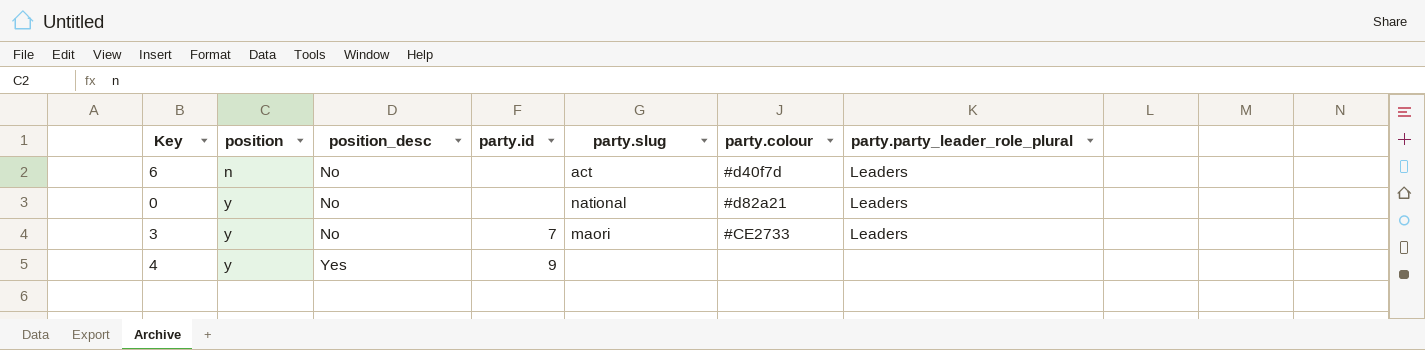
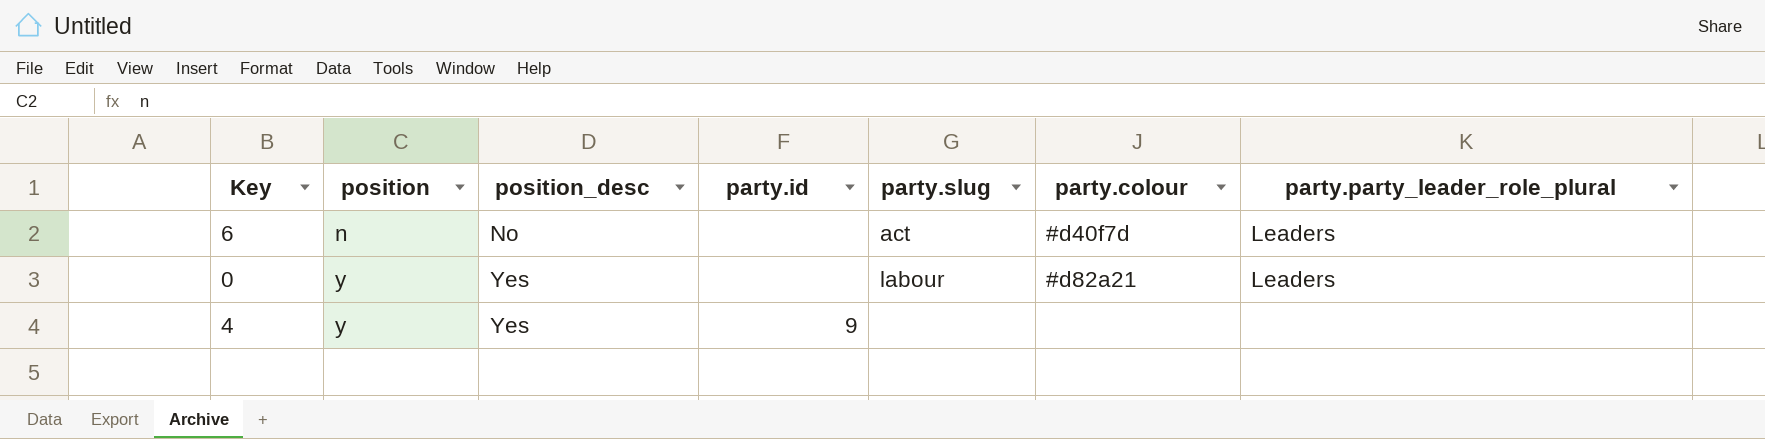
row 3: y | No | 7 | maori | #CE2733 | Leaders -> none
0 | position_desc: No -> Yes
0 | party.slug: national -> labour

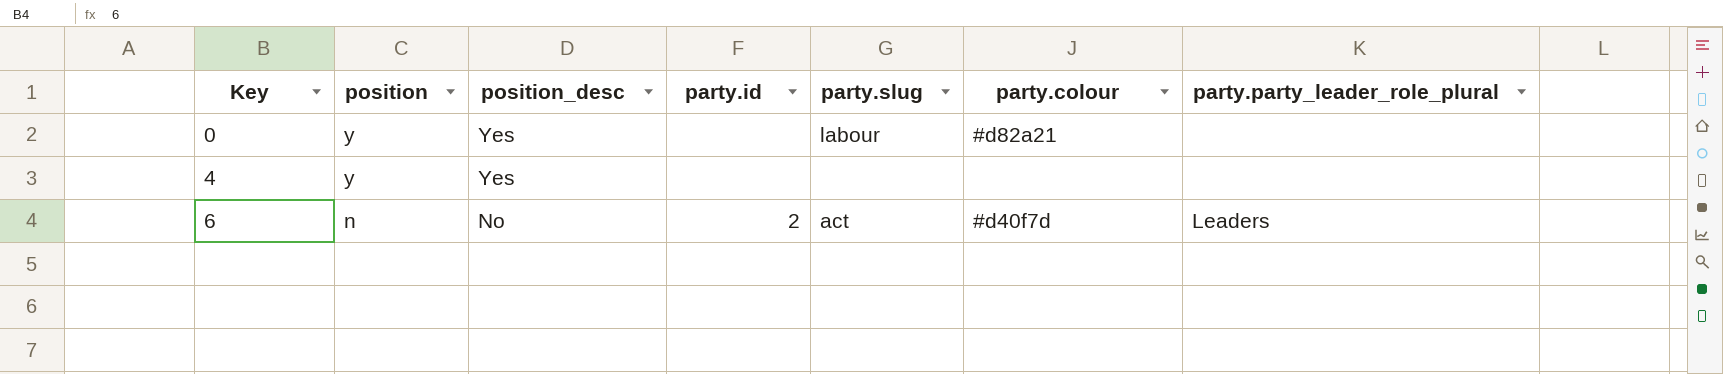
row order: position ascending -> Key ascending
0 | party.party_leader_role_plural: Leaders -> none
4 | party.id: 9 -> none
6 | party.id: none -> 2

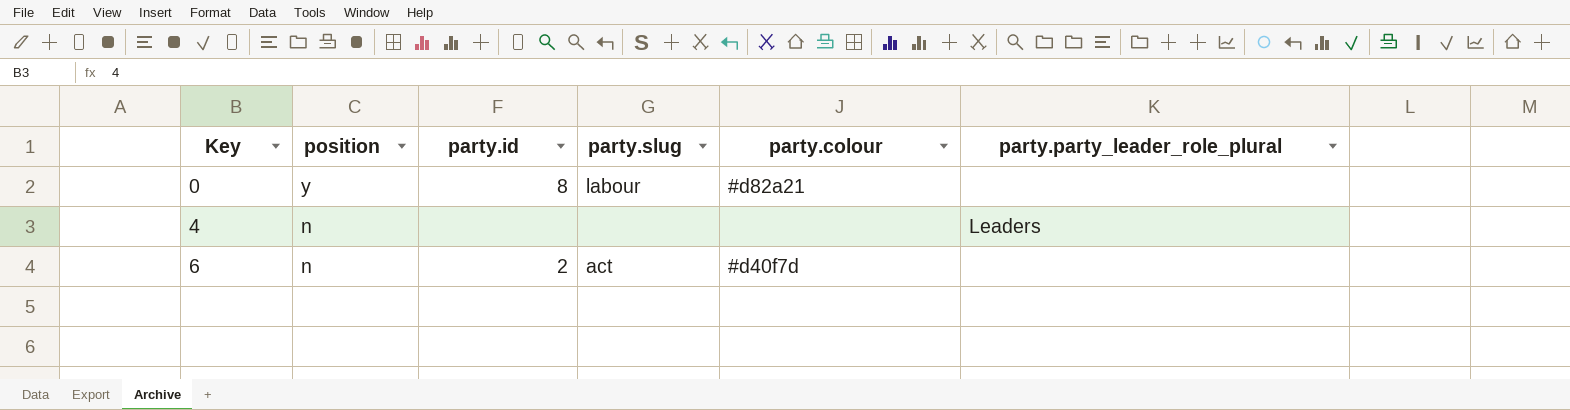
column position_desc | position: 3 -> none
0 | party.id: none -> 8
4 | position: y -> n
4 | party.party_leader_role_plural: none -> Leaders
6 | party.party_leader_role_plural: Leaders -> none

